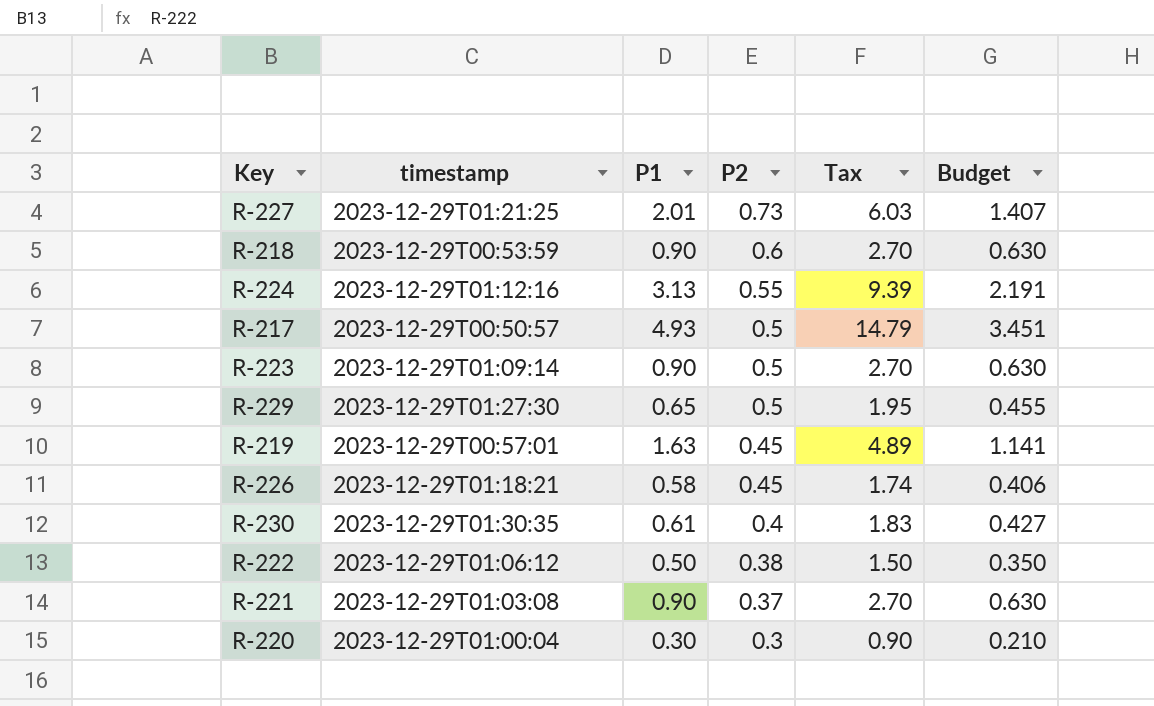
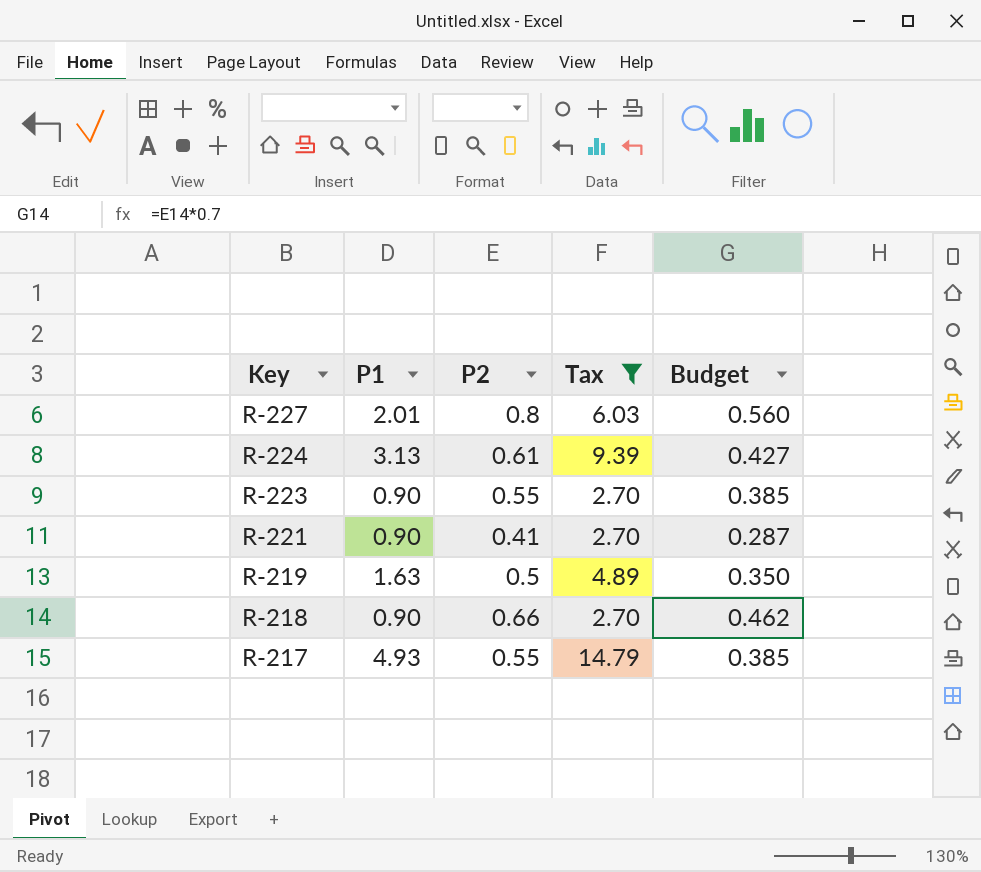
filter: none -> Tax >= 2.70
row order: P2 descending -> Key descending
column timestamp | position: 2 -> none
column Budget | formula: [P1] * 0.7 -> [P2] * 0.7
R-227 | P2: 0.73 -> 0.8
R-224 | P2: 0.55 -> 0.61
R-223 | P2: 0.5 -> 0.55
R-221 | P2: 0.37 -> 0.41
R-219 | P2: 0.45 -> 0.5
R-218 | P2: 0.6 -> 0.66
R-217 | P2: 0.5 -> 0.55

